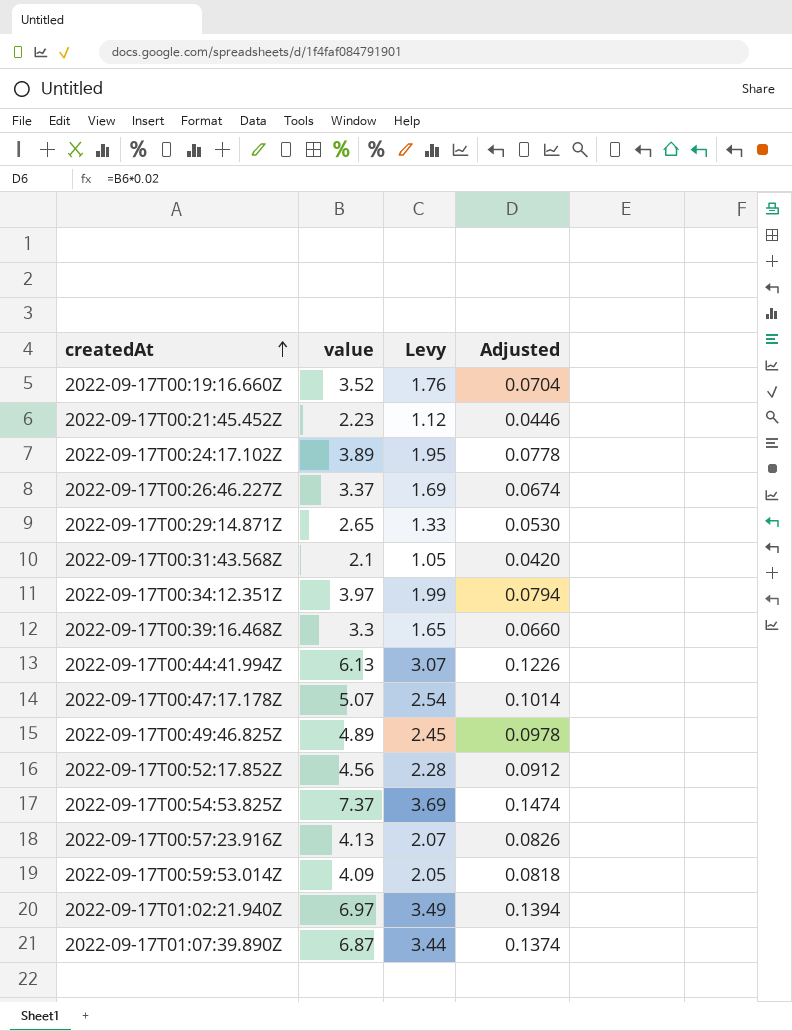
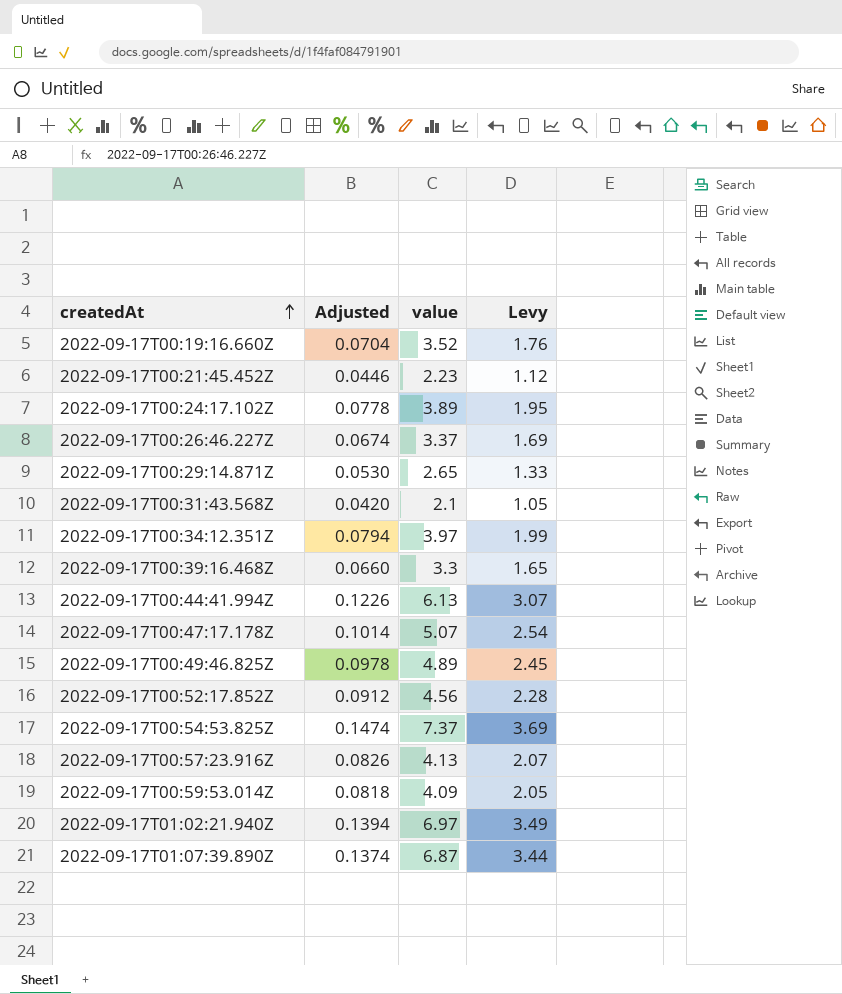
column Adjusted | position: 4 -> 2

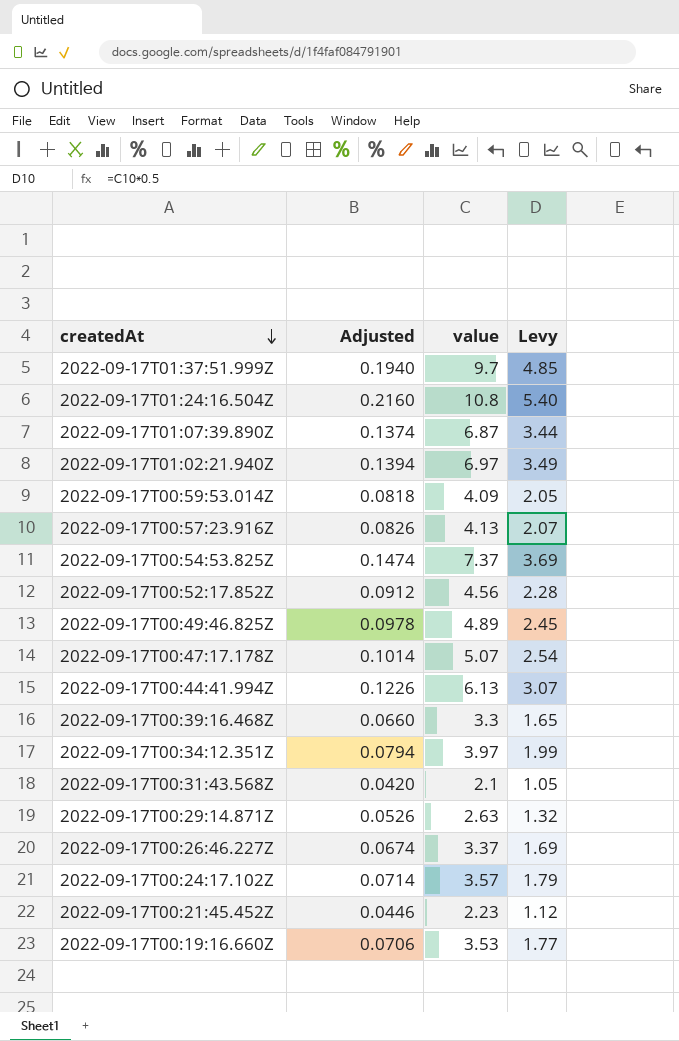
row order: createdAt ascending -> createdAt descending
row 2022-09-17T01:37:51.999Z: none -> 0.1940 | 9.7 | 4.85
row 2022-09-17T01:24:16.504Z: none -> 0.2160 | 10.8 | 5.40
2022-09-17T00:29:14.871Z | Adjusted: 0.0530 -> 0.0526
2022-09-17T00:29:14.871Z | value: 2.65 -> 2.63
2022-09-17T00:29:14.871Z | Levy: 1.33 -> 1.32
2022-09-17T00:24:17.102Z | Adjusted: 0.0778 -> 0.0714
2022-09-17T00:24:17.102Z | value: 3.89 -> 3.57
2022-09-17T00:24:17.102Z | Levy: 1.95 -> 1.79
2022-09-17T00:19:16.660Z | Adjusted: 0.0704 -> 0.0706
2022-09-17T00:19:16.660Z | value: 3.52 -> 3.53
2022-09-17T00:19:16.660Z | Levy: 1.76 -> 1.77

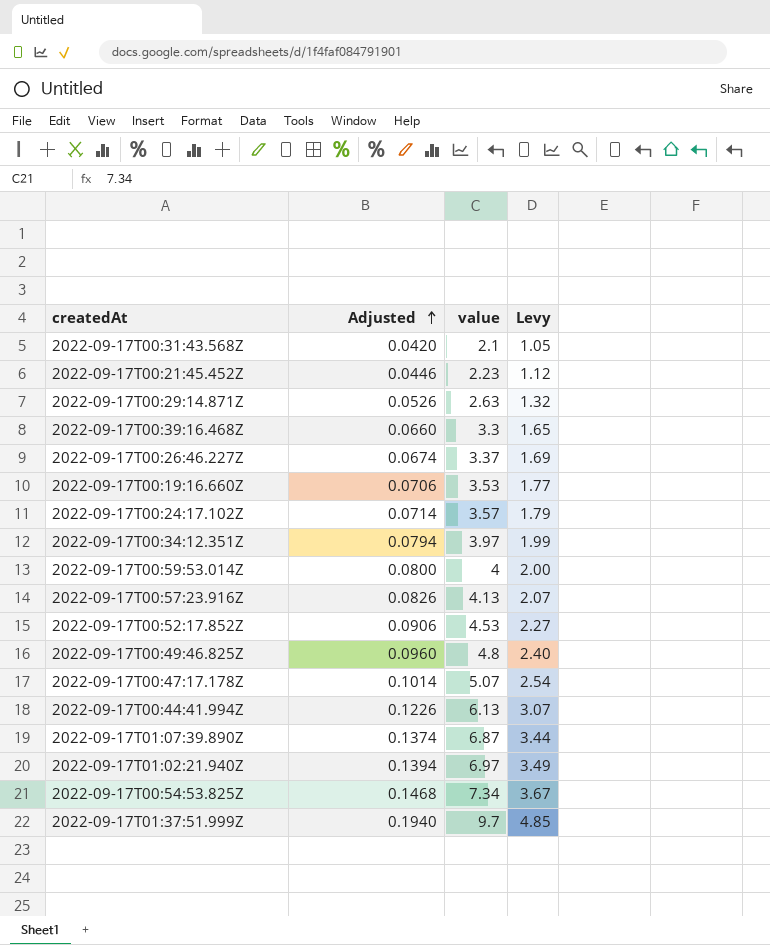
row order: createdAt descending -> Adjusted ascending
row 2022-09-17T01:24:16.504Z: 0.2160 | 10.8 | 5.40 -> none
2022-09-17T00:59:53.014Z | Adjusted: 0.0818 -> 0.0800
2022-09-17T00:59:53.014Z | value: 4.09 -> 4
2022-09-17T00:59:53.014Z | Levy: 2.05 -> 2.00
2022-09-17T00:52:17.852Z | Adjusted: 0.0912 -> 0.0906
2022-09-17T00:52:17.852Z | value: 4.56 -> 4.53
2022-09-17T00:52:17.852Z | Levy: 2.28 -> 2.27
2022-09-17T00:49:46.825Z | Adjusted: 0.0978 -> 0.0960
2022-09-17T00:49:46.825Z | value: 4.89 -> 4.8
2022-09-17T00:49:46.825Z | Levy: 2.45 -> 2.40
2022-09-17T00:54:53.825Z | Adjusted: 0.1474 -> 0.1468
2022-09-17T00:54:53.825Z | value: 7.37 -> 7.34
2022-09-17T00:54:53.825Z | Levy: 3.69 -> 3.67

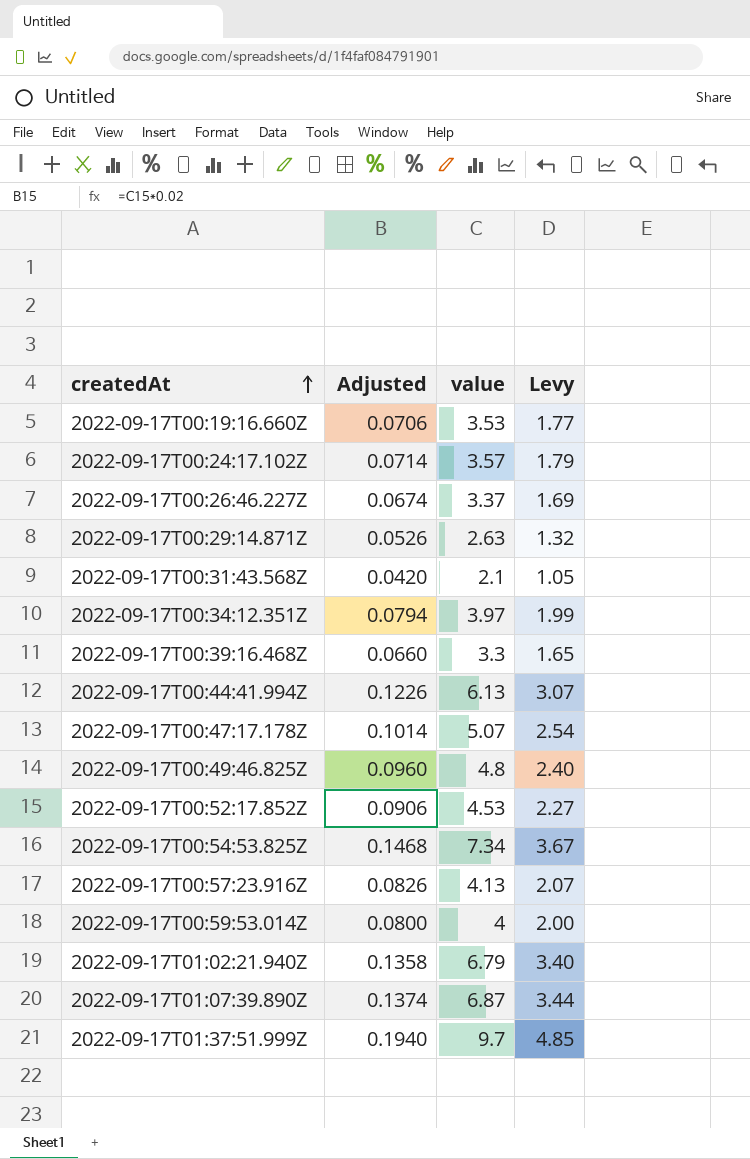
row order: Adjusted ascending -> createdAt ascending
row 2022-09-17T00:21:45.452Z: 0.0446 | 2.23 | 1.12 -> none
2022-09-17T01:02:21.940Z | Adjusted: 0.1394 -> 0.1358
2022-09-17T01:02:21.940Z | value: 6.97 -> 6.79
2022-09-17T01:02:21.940Z | Levy: 3.49 -> 3.40

